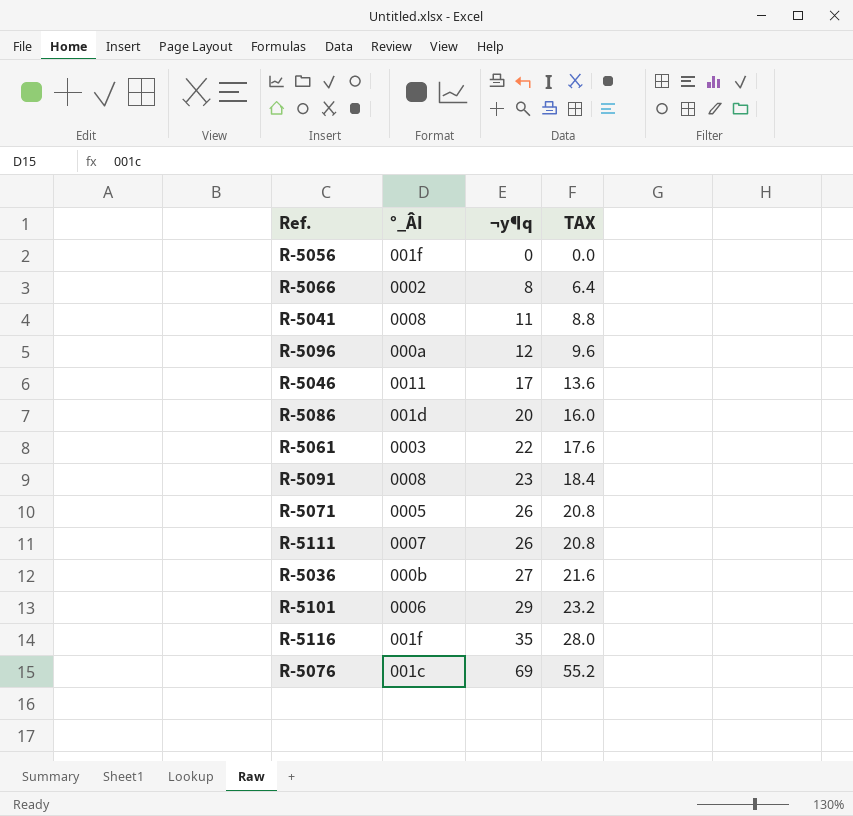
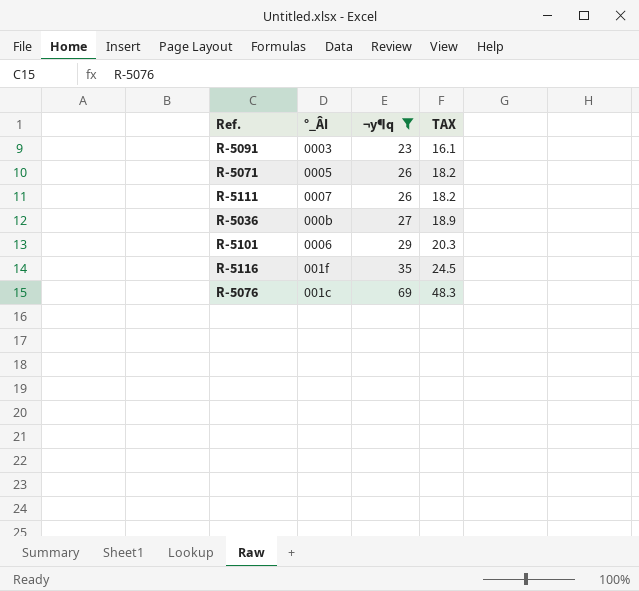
filter: none -> ¬y¶q >= 23
column TAX | formula: [¬y¶q] * 0.8 -> [¬y¶q] * 0.7
R-5091 | °_ÂI: 0008 -> 0003

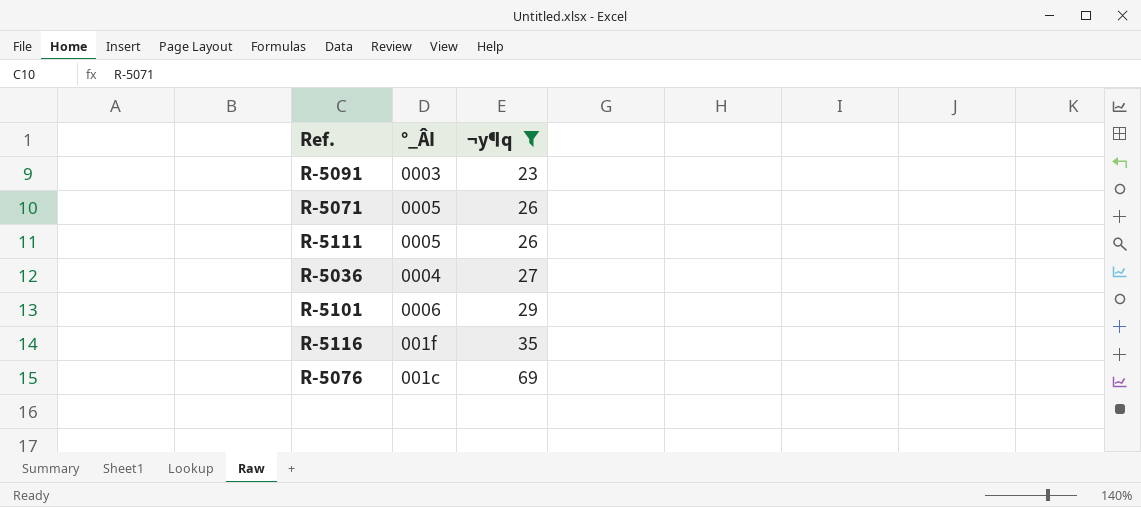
column TAX | formula: [¬y¶q] * 0.7 -> none
R-5111 | °_ÂI: 0007 -> 0005
R-5036 | °_ÂI: 000b -> 0004

